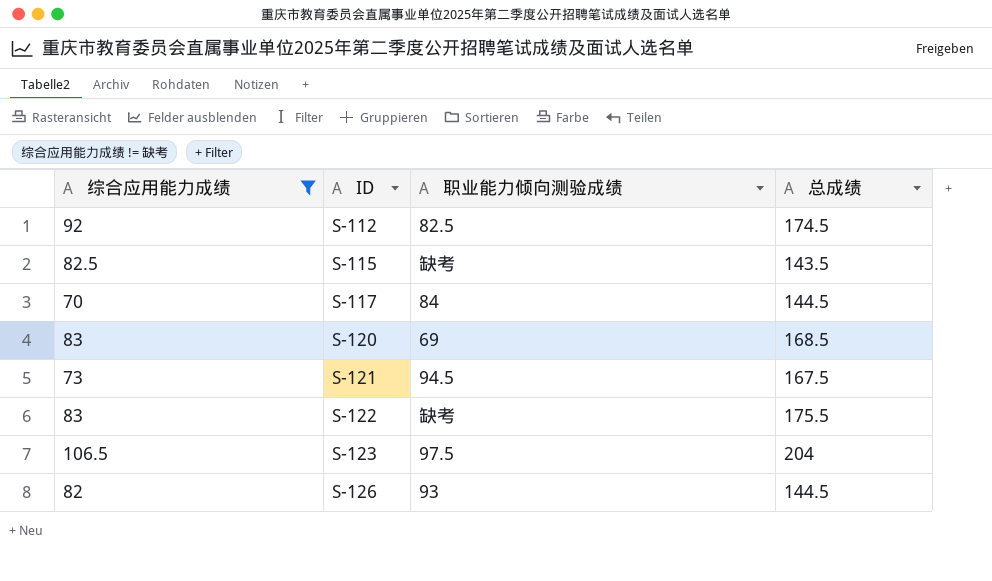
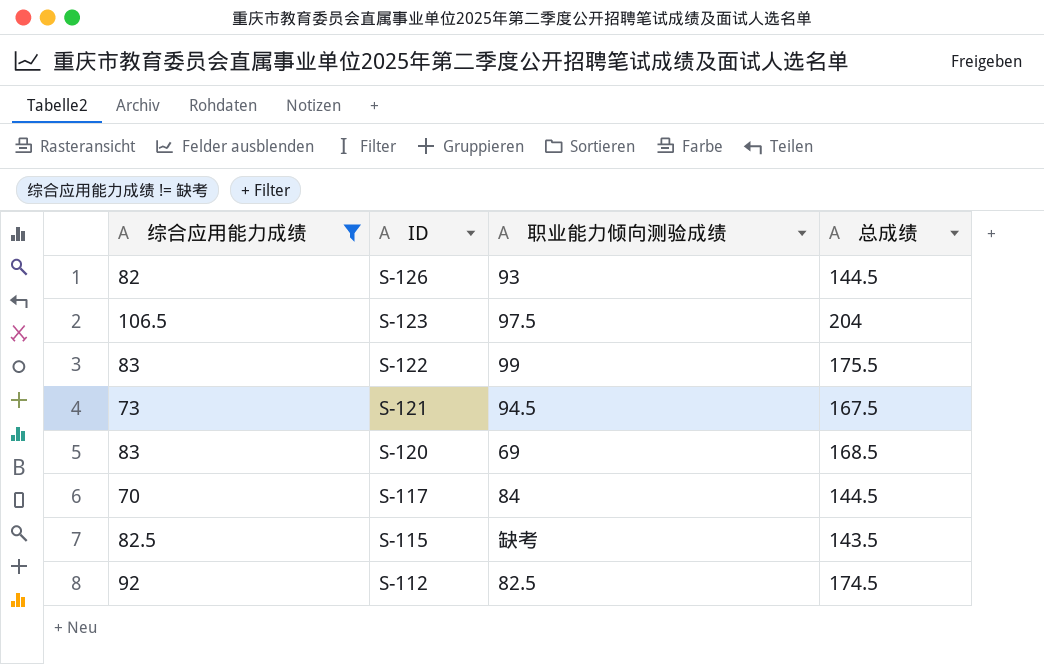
row order: ID ascending -> ID descending
S-122 | 职业能力倾向测验成绩: 缺考 -> 99

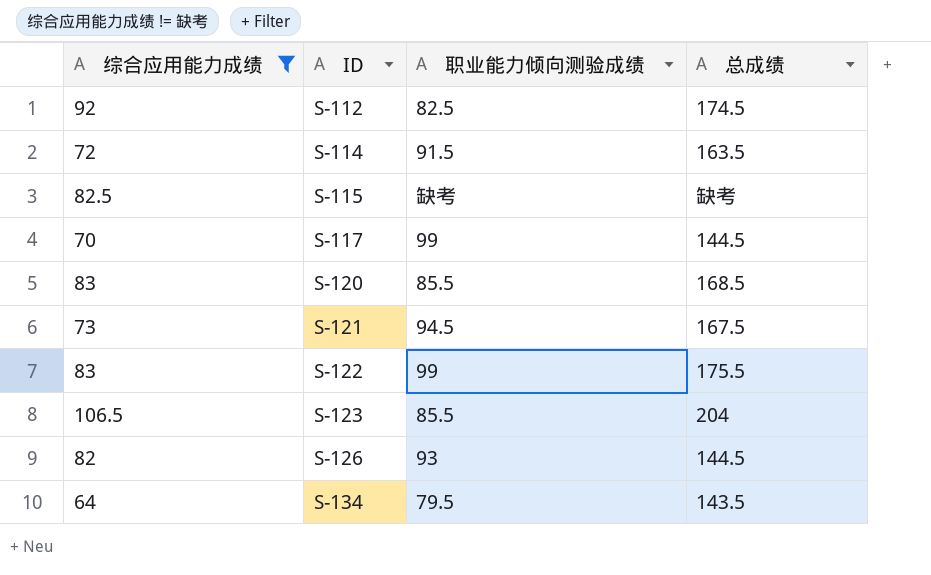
row order: ID descending -> ID ascending
row S-114: none -> 72 | 91.5 | 163.5
S-115 | 总成绩: 143.5 -> 缺考
S-117 | 职业能力倾向测验成绩: 84 -> 99
S-120 | 职业能力倾向测验成绩: 69 -> 85.5
S-123 | 职业能力倾向测验成绩: 97.5 -> 85.5
row S-134: none -> 64 | 79.5 | 143.5

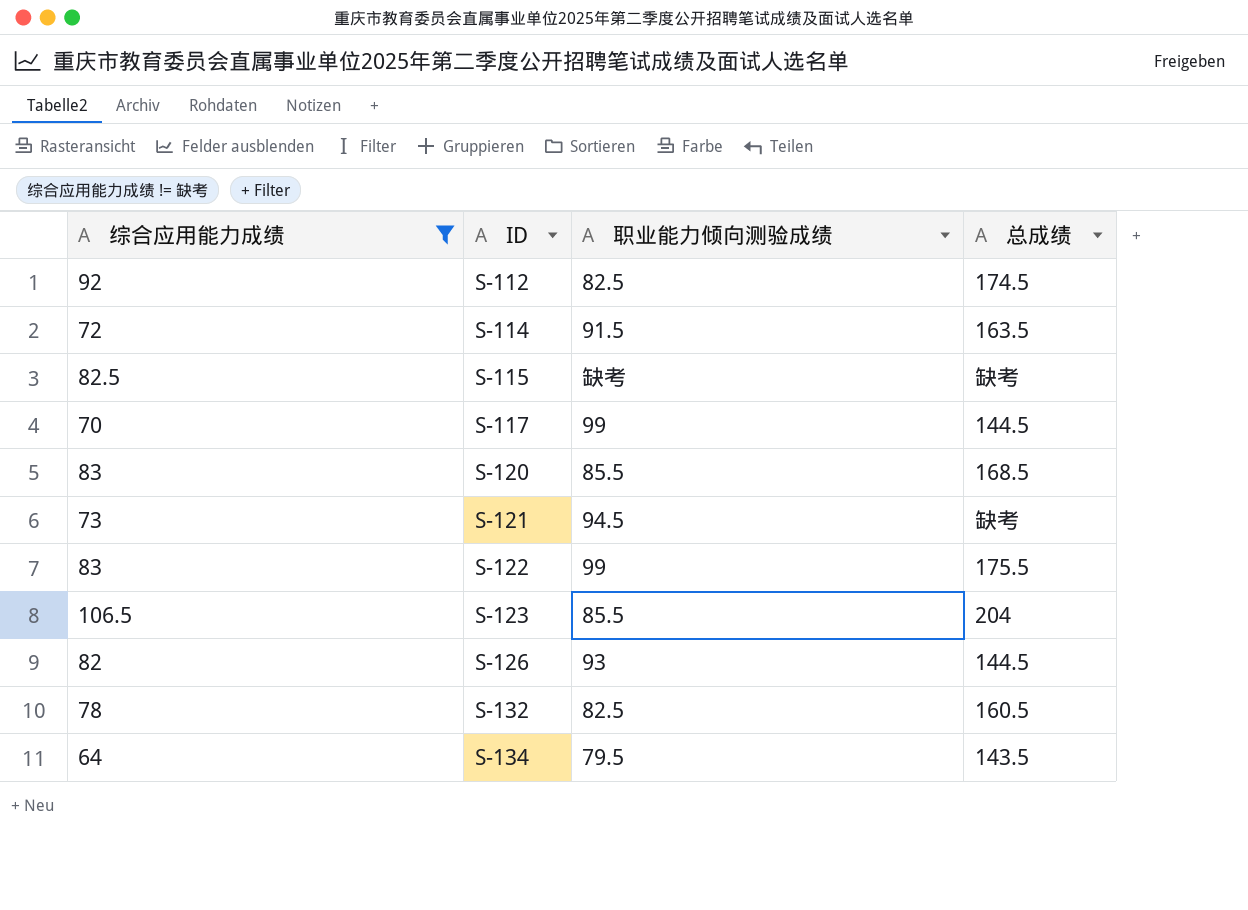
S-121 | 总成绩: 167.5 -> 缺考
row S-132: none -> 78 | 82.5 | 160.5

